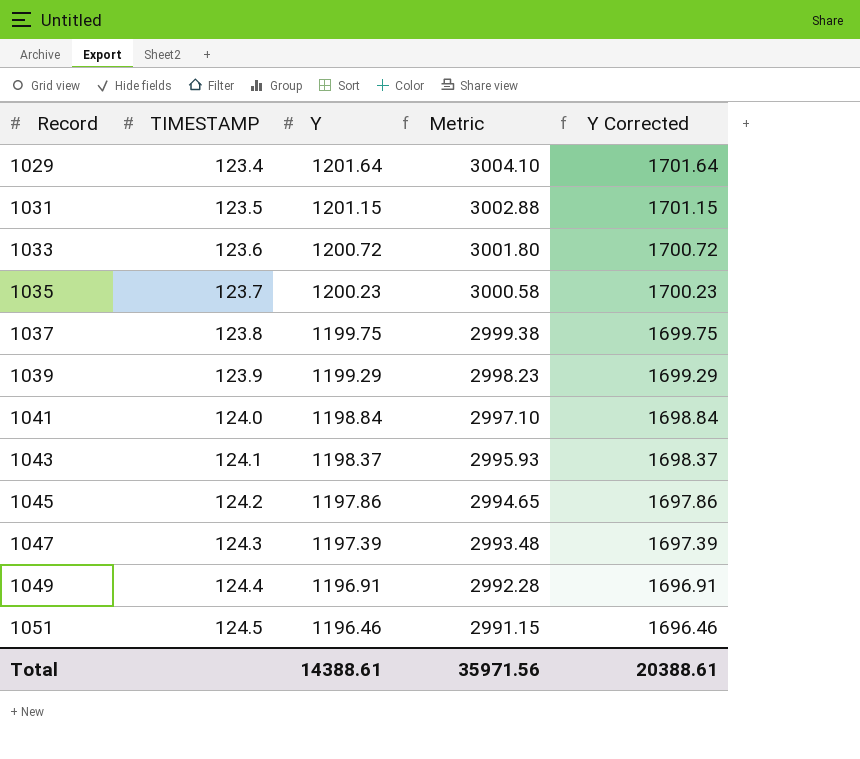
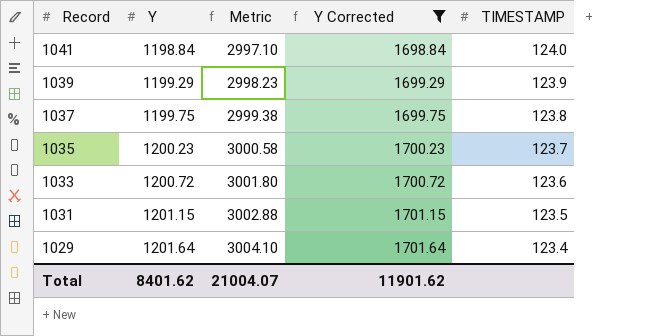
filter: none -> Y Corrected >= 1698.84
row order: Record ascending -> Record descending
column TIMESTAMP | position: 2 -> 5
Total | Y: 14388.61 -> 8401.62
Total | Metric: 35971.56 -> 21004.07
Total | Y Corrected: 20388.61 -> 11901.62

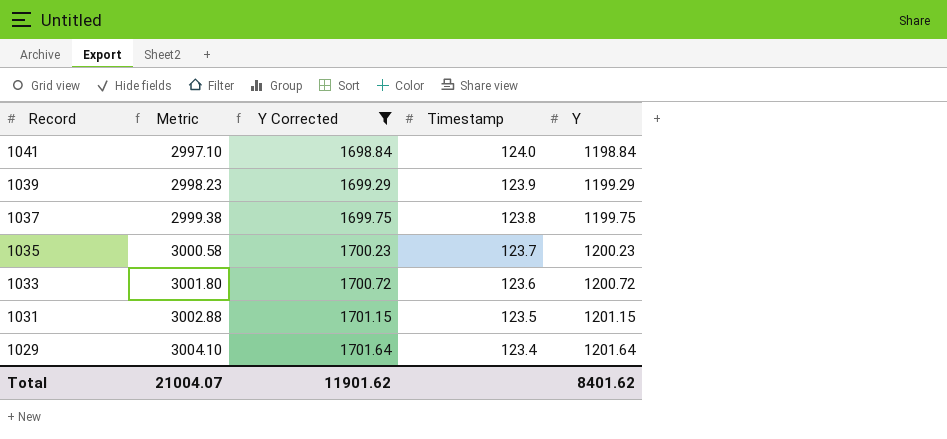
column name: TIMESTAMP -> Timestamp
column Y | position: 2 -> 5

